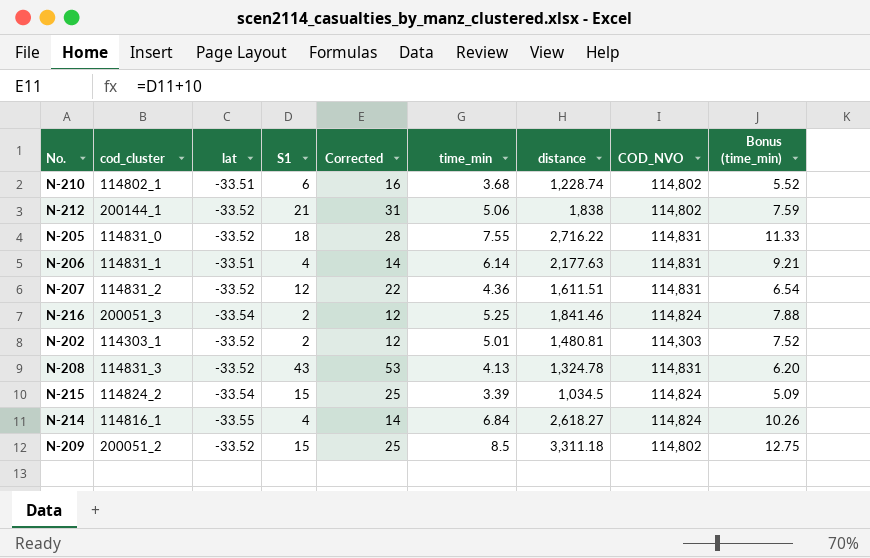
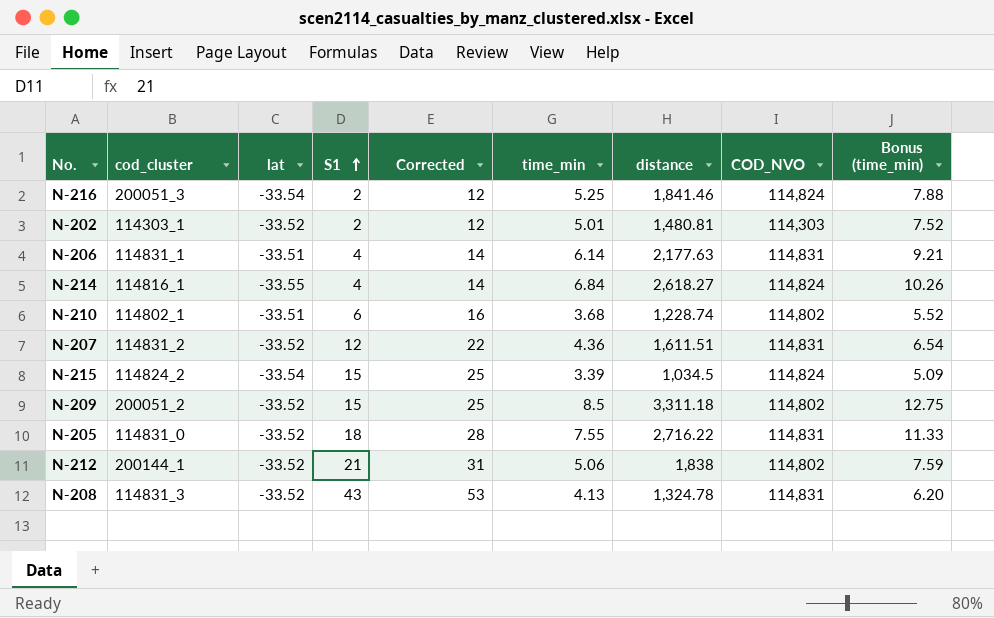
row order: none -> S1 ascending

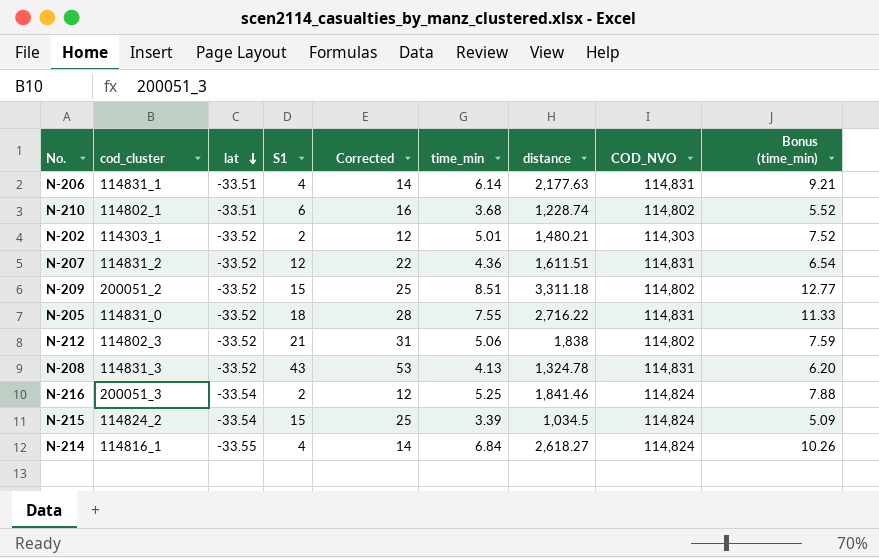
row order: S1 ascending -> lat descending
N-202 | distance: 1,480.81 -> 1,480.21
N-209 | time_min: 8.5 -> 8.51
N-209 | Bonus (time_min): 12.75 -> 12.77
N-212 | cod_cluster: 200144_1 -> 114802_3

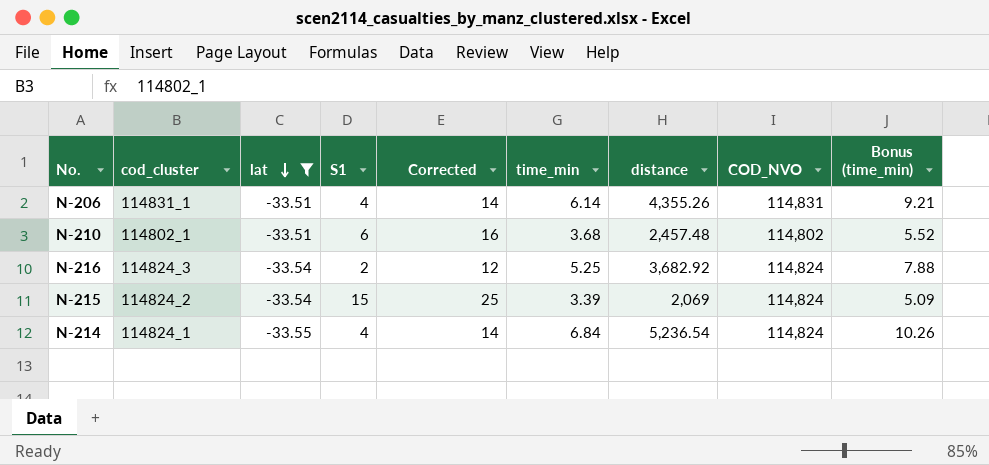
filter: none -> lat != -33.52
N-206 | distance: 2,177.63 -> 4,355.26
N-210 | distance: 1,228.74 -> 2,457.48
N-216 | cod_cluster: 200051_3 -> 114824_3
N-216 | distance: 1,841.46 -> 3,682.92
N-215 | distance: 1,034.5 -> 2,069
N-214 | cod_cluster: 114816_1 -> 114824_1
N-214 | distance: 2,618.27 -> 5,236.54

